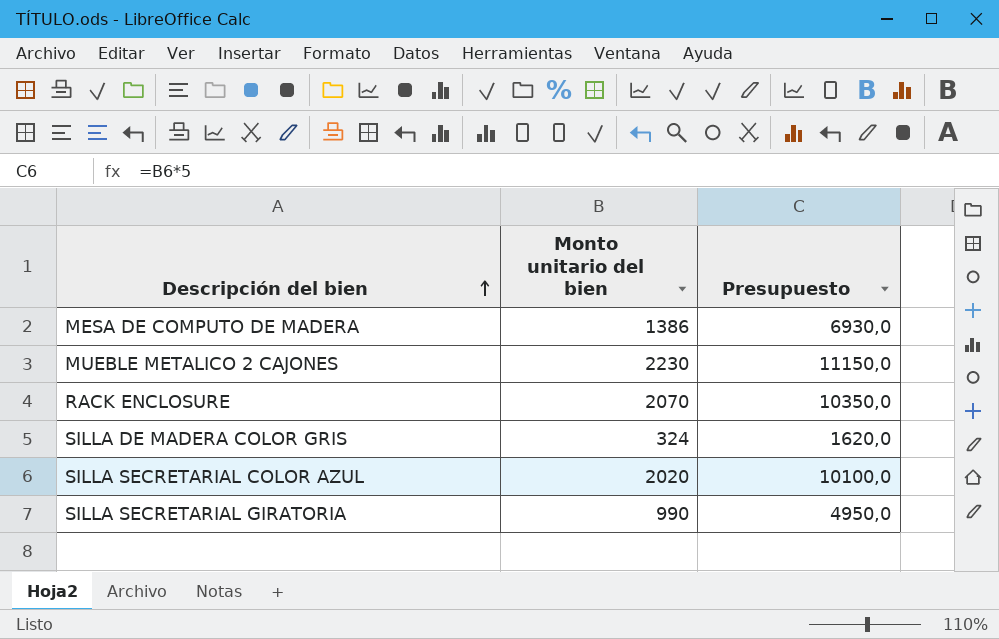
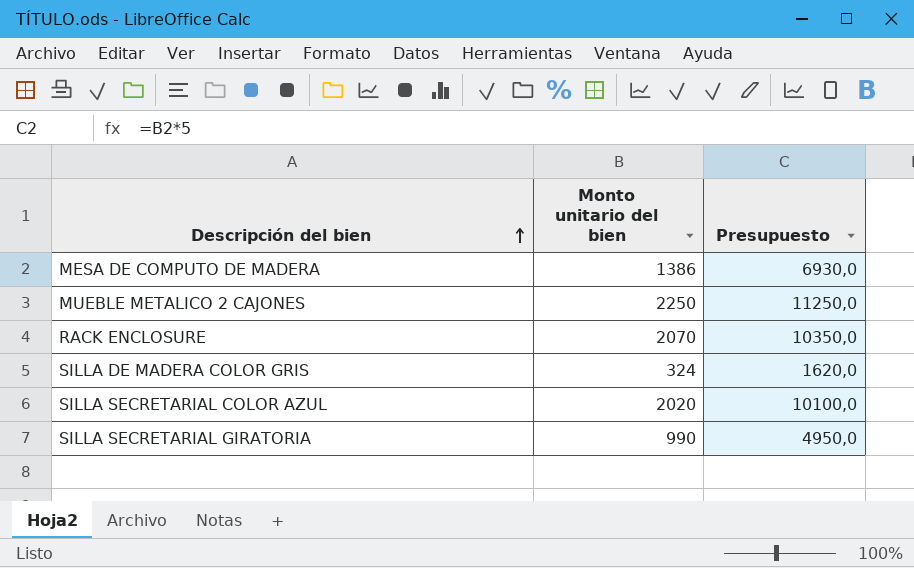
MUEBLE METALICO 2 CAJONES | Monto unitario del bien: 2230 -> 2250
MUEBLE METALICO 2 CAJONES | Presupuesto: 11150,0 -> 11250,0

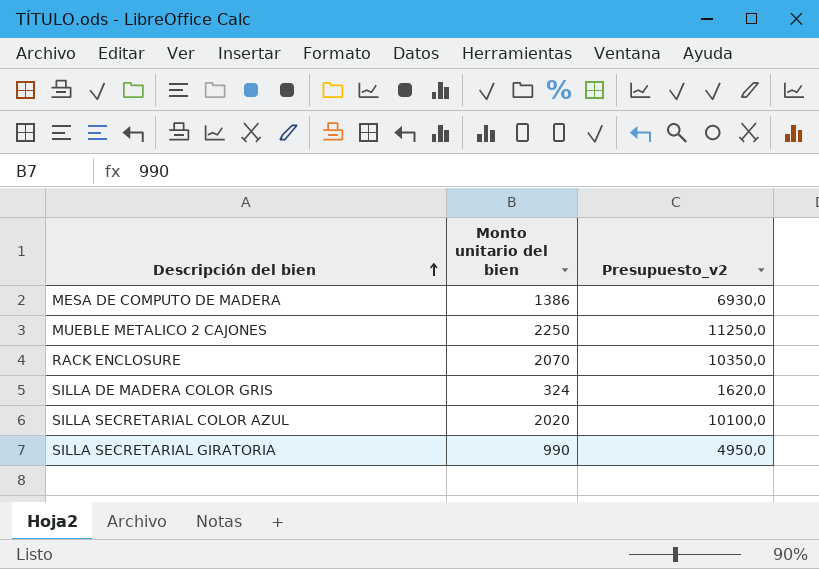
column name: Presupuesto -> Presupuesto_v2

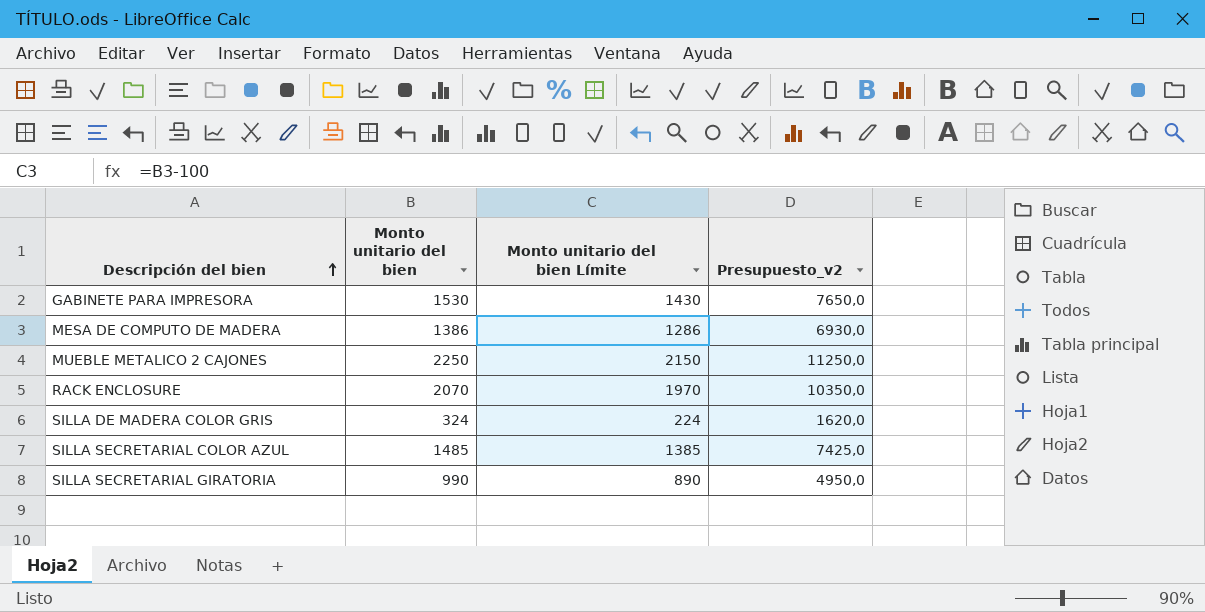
column Monto unitario del bien Límite | formula: none -> [Monto unitario del bien] - 100
row GABINETE PARA IMPRESORA: none -> 1530 | 1430 | 7650,0
SILLA SECRETARIAL COLOR AZUL | Monto unitario del bien: 2020 -> 1485
SILLA SECRETARIAL COLOR AZUL | Presupuesto_v2: 10100,0 -> 7425,0

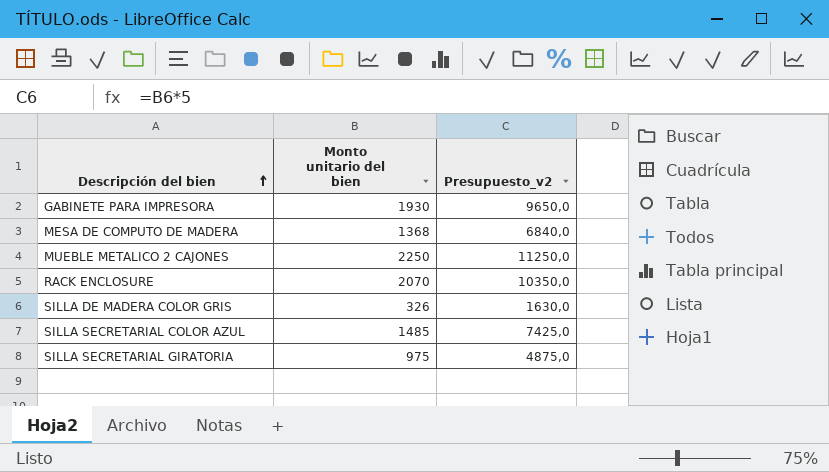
column Monto unitario del bien Límite | formula: [Monto unitario del bien] - 100 -> none
GABINETE PARA IMPRESORA | Monto unitario del bien: 1530 -> 1930
GABINETE PARA IMPRESORA | Presupuesto_v2: 7650,0 -> 9650,0
MESA DE COMPUTO DE MADERA | Monto unitario del bien: 1386 -> 1368
MESA DE COMPUTO DE MADERA | Presupuesto_v2: 6930,0 -> 6840,0
SILLA DE MADERA COLOR GRIS | Monto unitario del bien: 324 -> 326
SILLA DE MADERA COLOR GRIS | Presupuesto_v2: 1620,0 -> 1630,0
SILLA SECRETARIAL GIRATORIA | Monto unitario del bien: 990 -> 975
SILLA SECRETARIAL GIRATORIA | Presupuesto_v2: 4950,0 -> 4875,0

